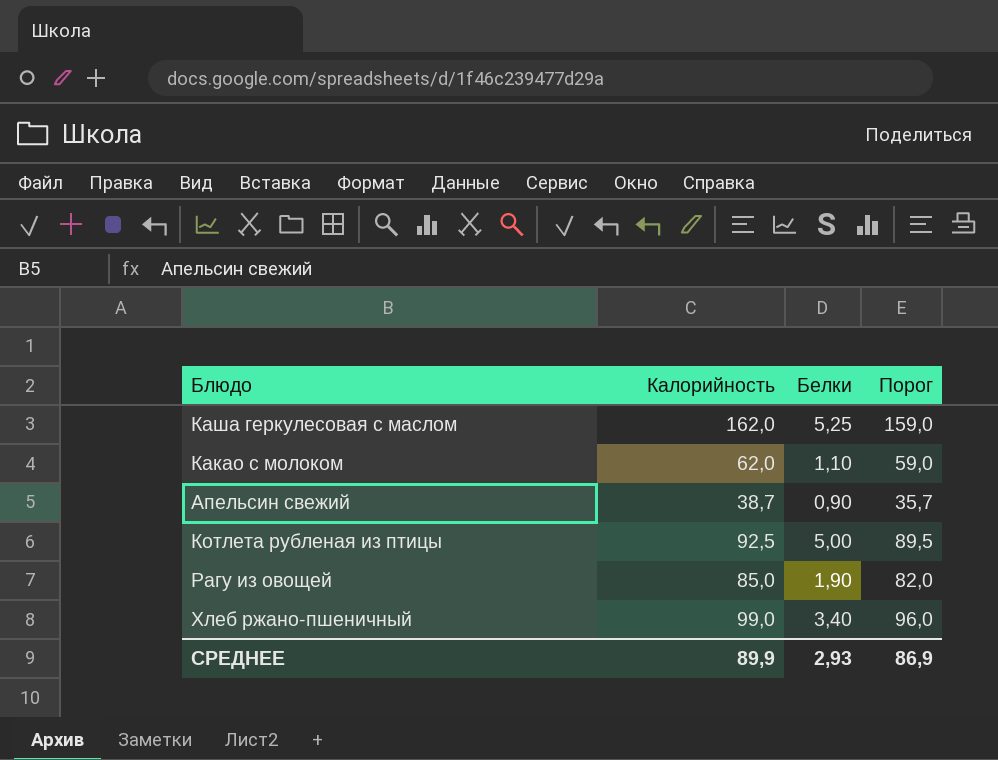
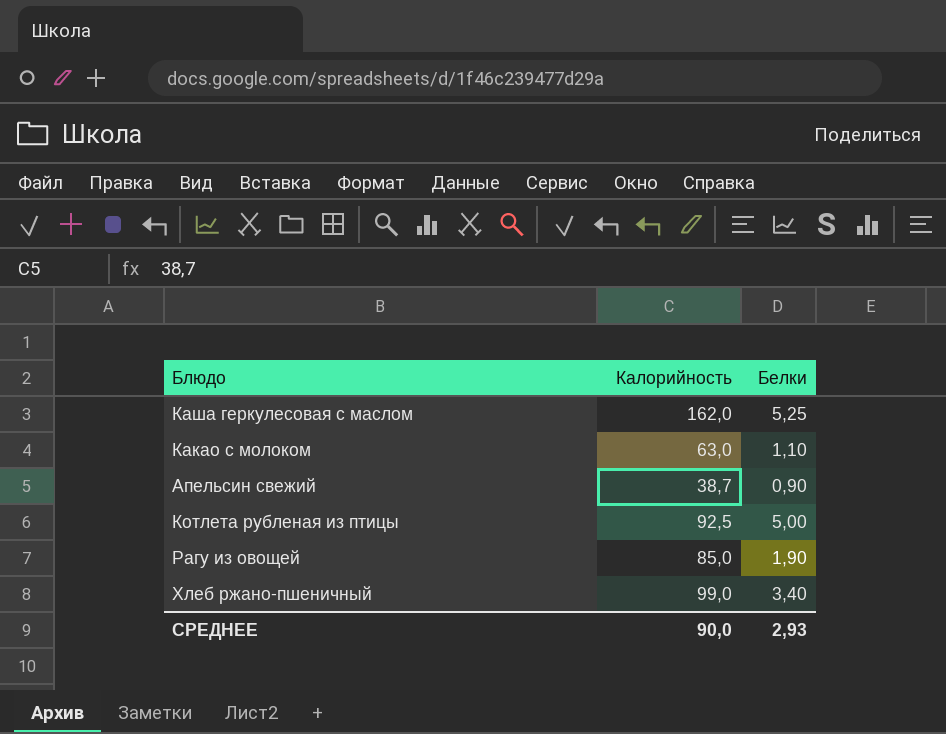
column Порог | formula: [Калорийность] - 3 -> none
Какао с молоком | Калорийность: 62,0 -> 63,0
СРЕДНЕЕ | Калорийность: 89,9 -> 90,0

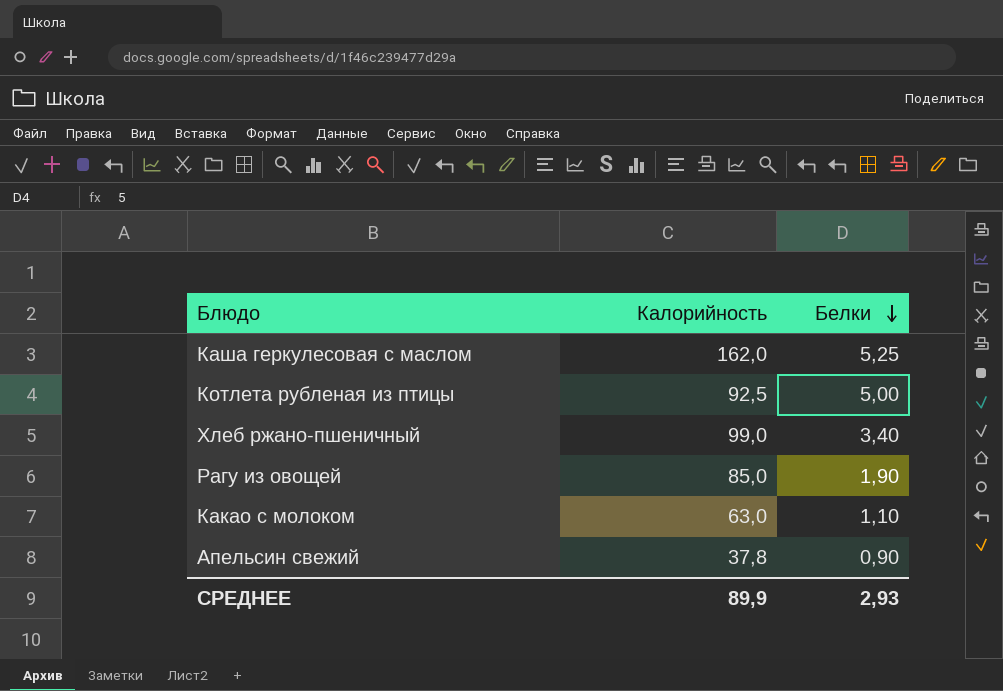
row order: none -> Белки descending
Апельсин свежий | Калорийность: 38,7 -> 37,8
СРЕДНЕЕ | Калорийность: 90,0 -> 89,9

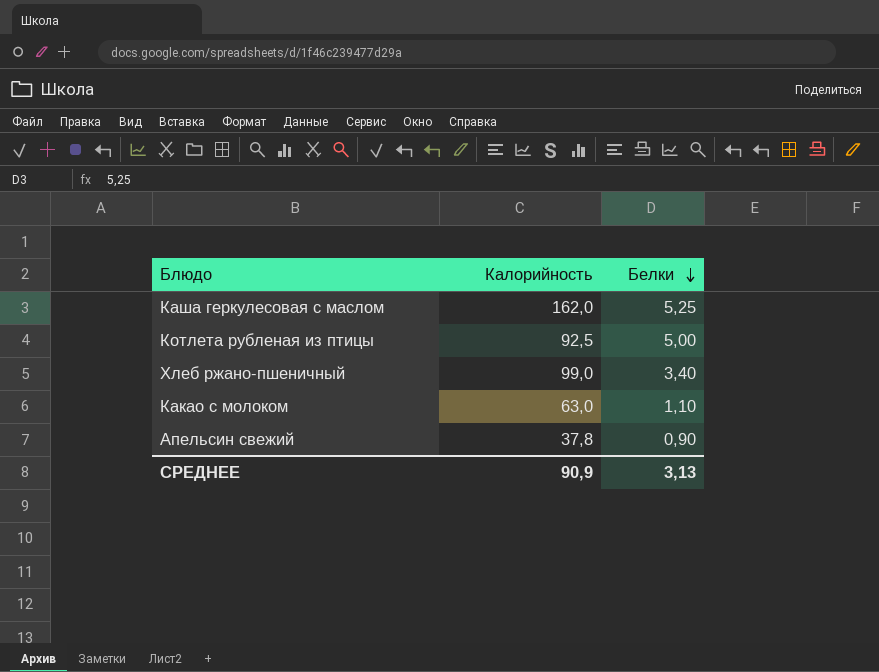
row Рагу из овощей: 85,0 | 1,90 -> none
СРЕДНЕЕ | Калорийность: 89,9 -> 90,9
СРЕДНЕЕ | Белки: 2,93 -> 3,13

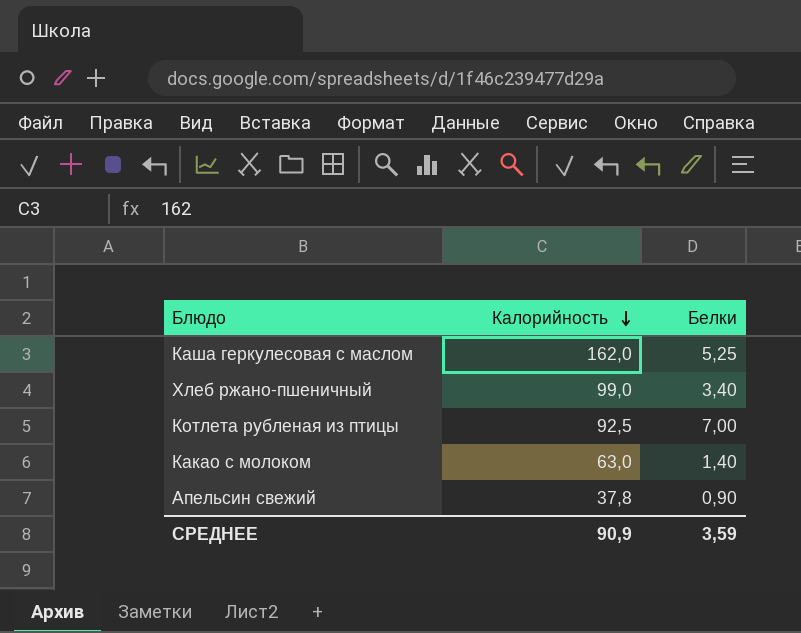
row order: Белки descending -> Калорийность descending
Котлета рубленая из птицы | Белки: 5,00 -> 7,00
Какао с молоком | Белки: 1,10 -> 1,40
СРЕДНЕЕ | Белки: 3,13 -> 3,59

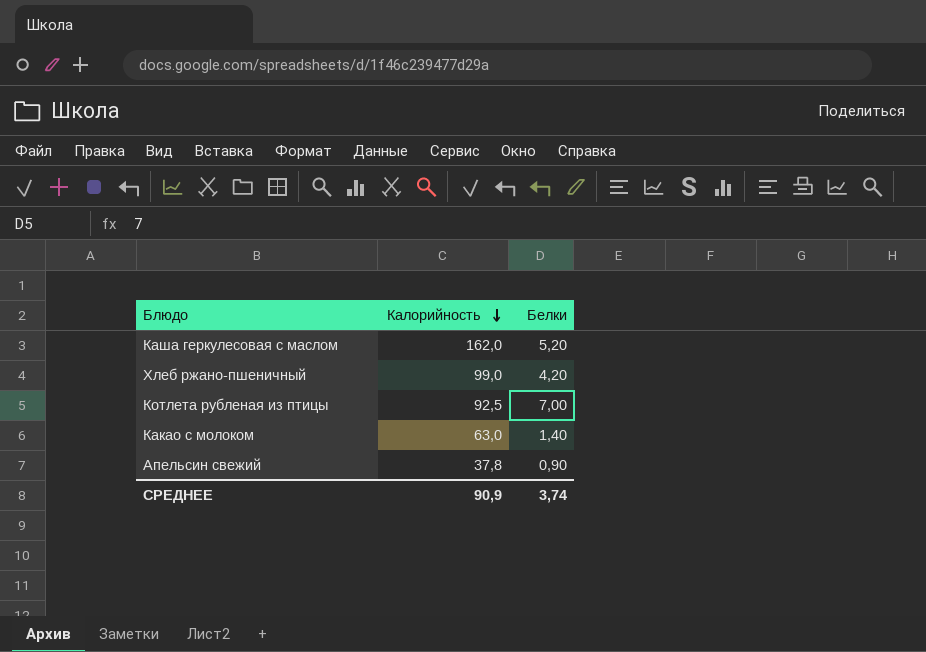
Каша геркулесовая c маслом | Белки: 5,25 -> 5,20
Хлеб ржано-пшеничный | Белки: 3,40 -> 4,20
СРЕДНЕЕ | Белки: 3,59 -> 3,74

